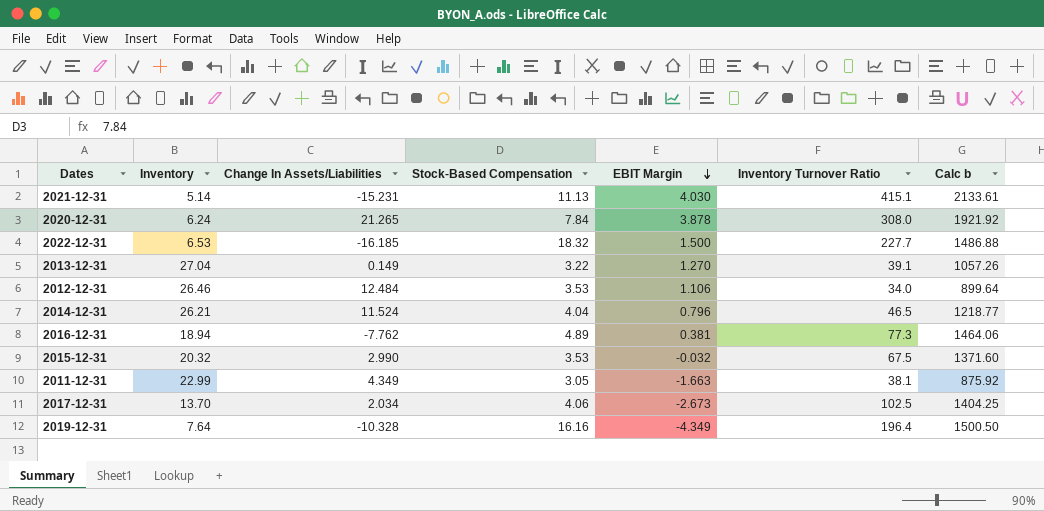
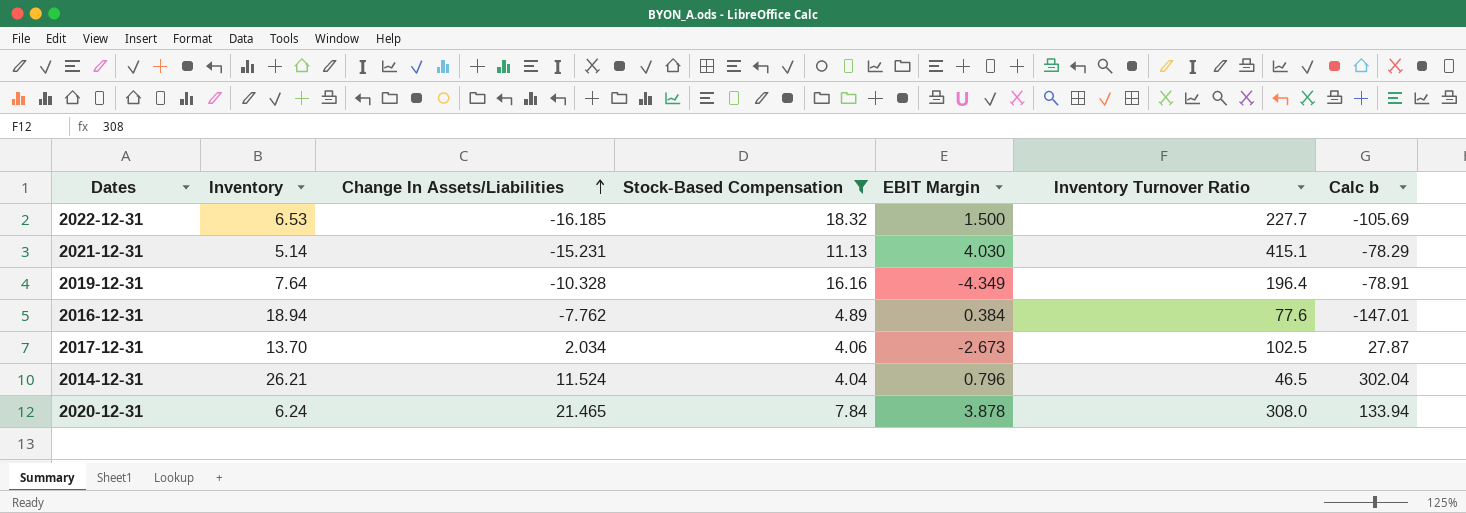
filter: none -> Stock-Based Compensation >= 4.04
row order: EBIT Margin descending -> Change In Assets/Liabilities ascending
column Calc b | formula: [Inventory] * [Inventory Turnover Ratio] -> [Inventory] * [Change In Assets/Liabilities]
2016-12-31 | EBIT Margin: 0.381 -> 0.384
2016-12-31 | Inventory Turnover Ratio: 77.3 -> 77.6
2020-12-31 | Change In Assets/Liabilities: 21.265 -> 21.465

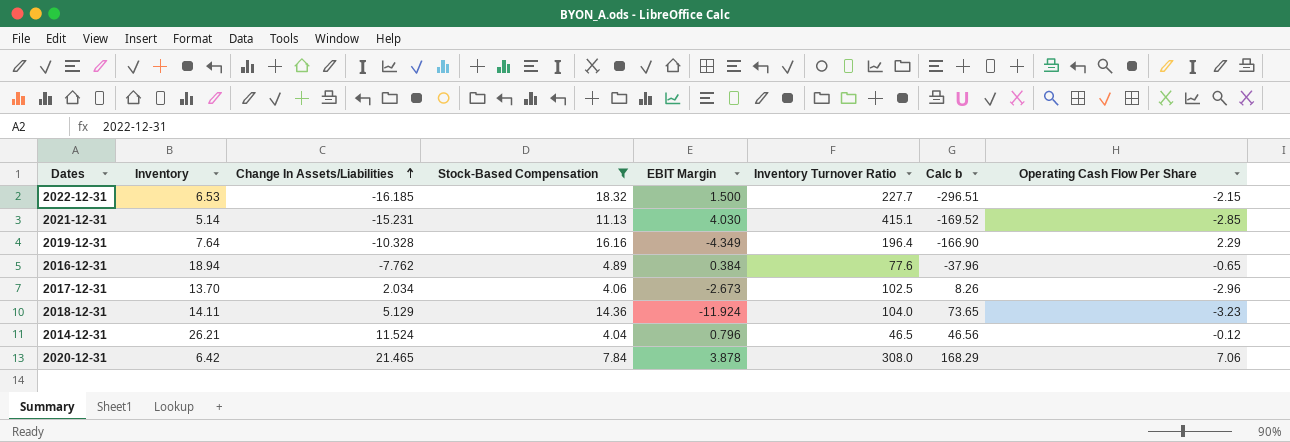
column Calc b | formula: [Inventory] * [Change In Assets/Liabilities] -> [Change In Assets/Liabilities] * [Stock-Based Compensation]
column Operating Cash Flow Per Share | position: none -> 8
row 2018-12-31: none -> 14.11 | 5.129 | 14.36 | -11.924 | 104.0 | 73.65 | -3.23
2020-12-31 | Inventory: 6.24 -> 6.42

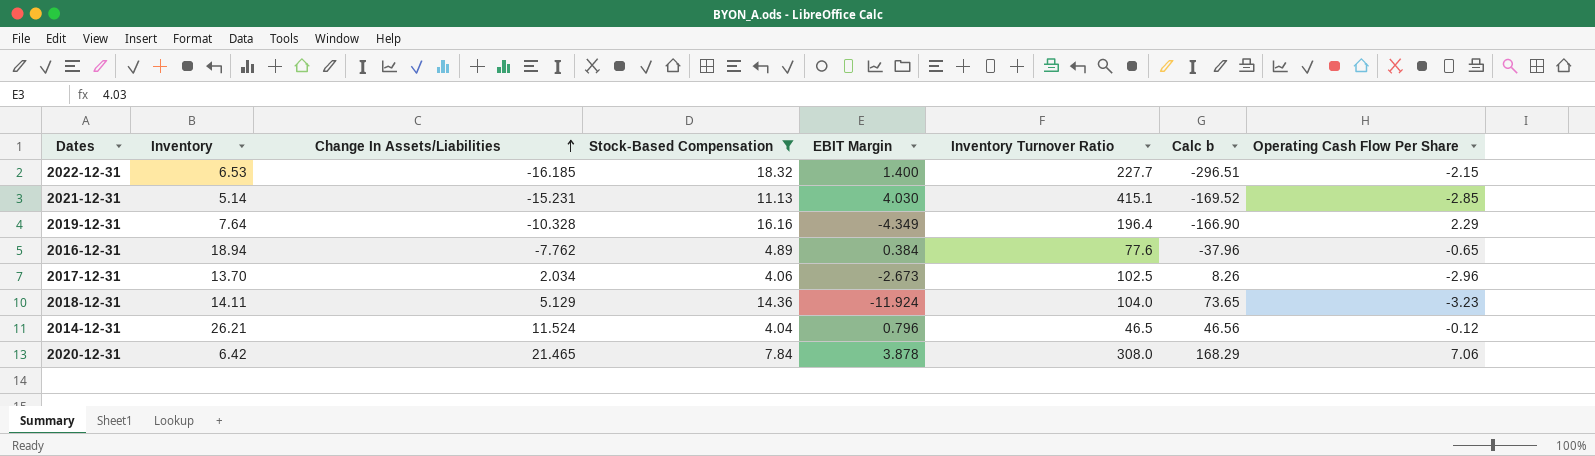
2022-12-31 | EBIT Margin: 1.500 -> 1.400

